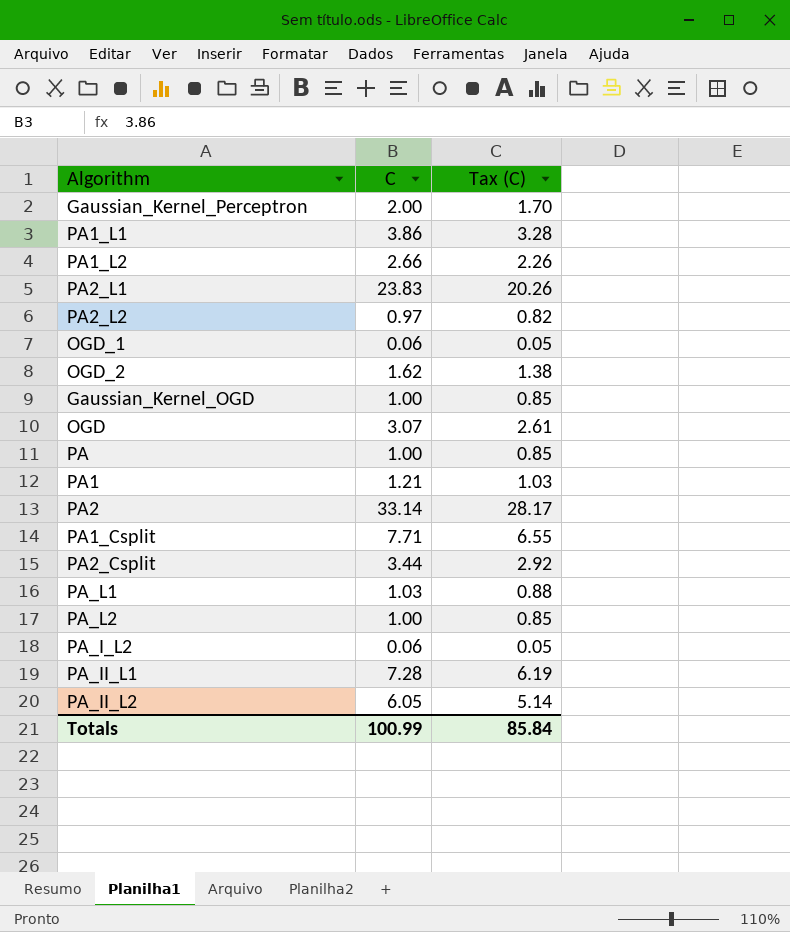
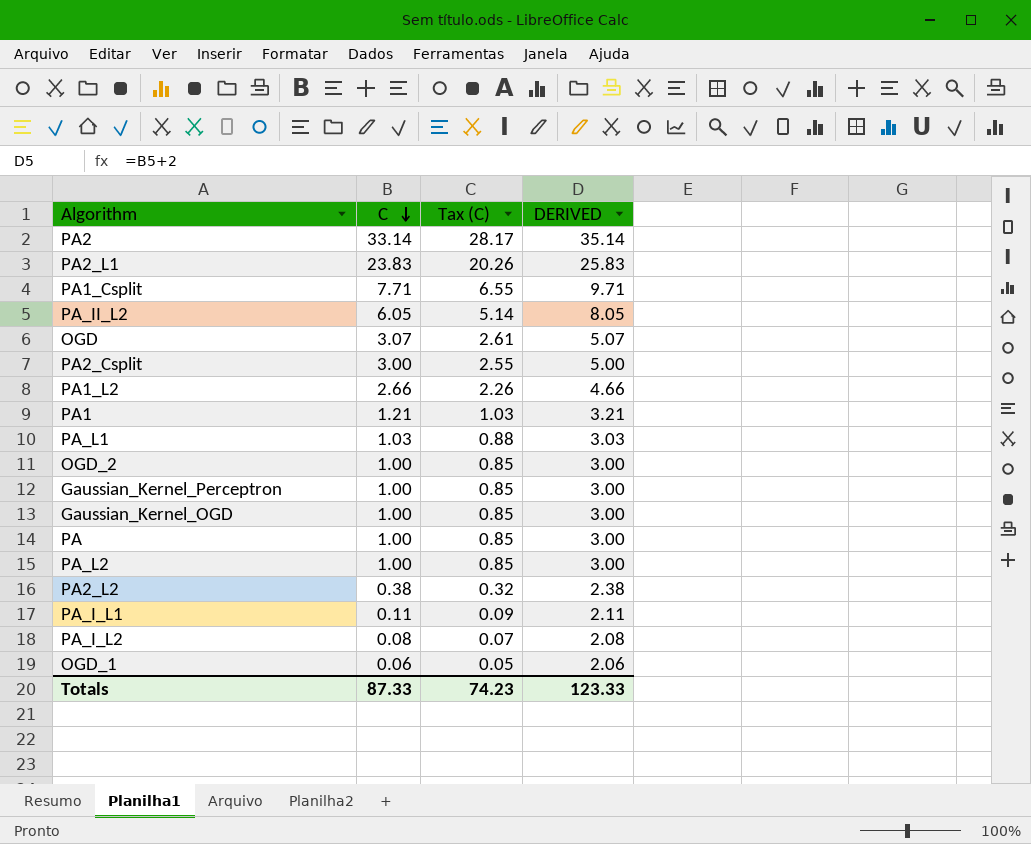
row order: none -> C descending
column DERIVED | formula: none -> [C] + 2
row PA1_L1: 3.86 | 3.28 -> none
row PA_II_L1: 7.28 | 6.19 -> none
PA2_Csplit | C: 3.44 -> 3.00
PA2_Csplit | Tax (C): 2.92 -> 2.55
OGD_2 | C: 1.62 -> 1.00
OGD_2 | Tax (C): 1.38 -> 0.85
Gaussian_Kernel_Perceptron | C: 2.00 -> 1.00
Gaussian_Kernel_Perceptron | Tax (C): 1.70 -> 0.85
PA2_L2 | C: 0.97 -> 0.38
PA2_L2 | Tax (C): 0.82 -> 0.32
row PA_I_L1: none -> 0.11 | 0.09 | 2.11
PA_I_L2 | C: 0.06 -> 0.08
PA_I_L2 | Tax (C): 0.05 -> 0.07
Totals | C: 100.99 -> 87.33
Totals | Tax (C): 85.84 -> 74.23

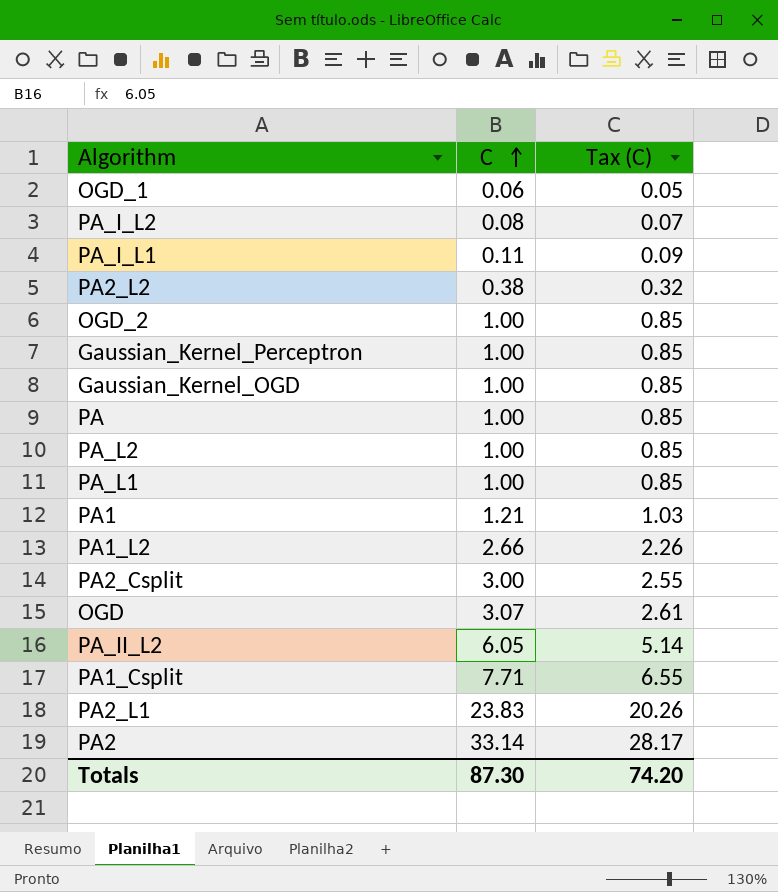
row order: C descending -> C ascending
column DERIVED | formula: [C] + 2 -> none
PA_L1 | C: 1.03 -> 1.00
PA_L1 | Tax (C): 0.88 -> 0.85
Totals | C: 87.33 -> 87.30
Totals | Tax (C): 74.23 -> 74.20

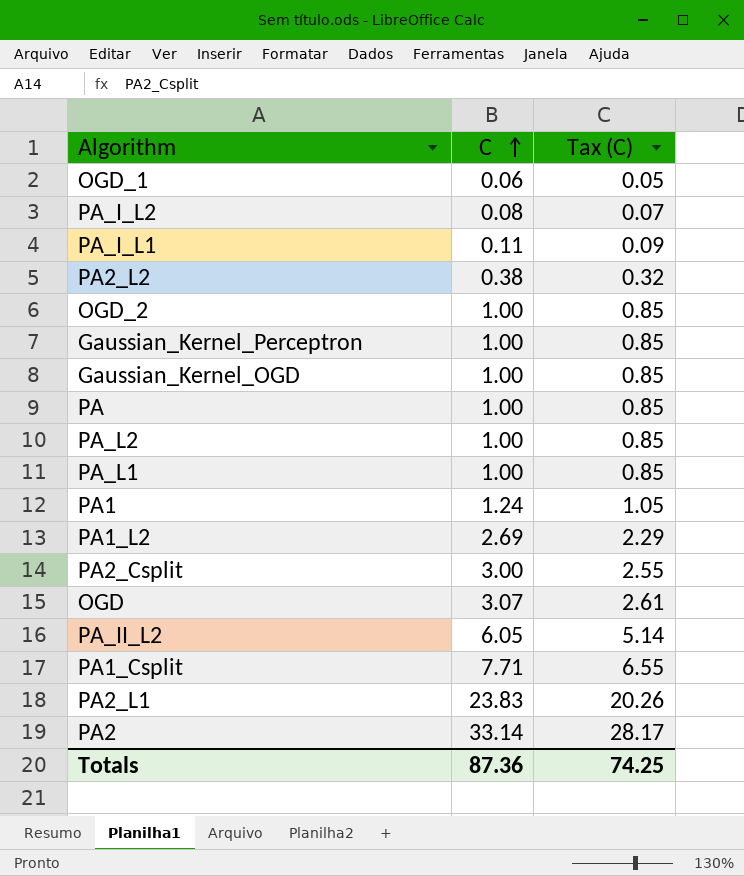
PA1 | C: 1.21 -> 1.24
PA1 | Tax (C): 1.03 -> 1.05
PA1_L2 | C: 2.66 -> 2.69
PA1_L2 | Tax (C): 2.26 -> 2.29
Totals | C: 87.30 -> 87.36
Totals | Tax (C): 74.20 -> 74.25

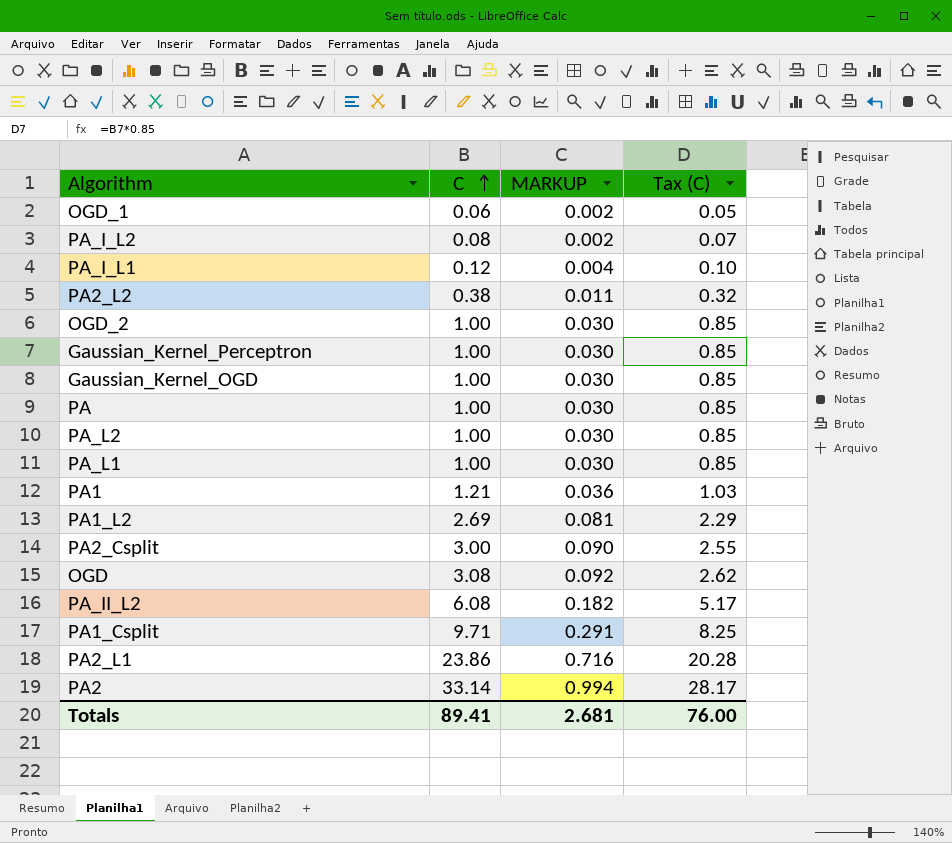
column MARKUP | formula: none -> [C] * 0.03
PA_I_L1 | C: 0.11 -> 0.12
PA_I_L1 | Tax (C): 0.09 -> 0.10
PA1 | C: 1.24 -> 1.21
PA1 | Tax (C): 1.05 -> 1.03
OGD | C: 3.07 -> 3.08
OGD | Tax (C): 2.61 -> 2.62
PA_II_L2 | C: 6.05 -> 6.08
PA_II_L2 | Tax (C): 5.14 -> 5.17
PA1_Csplit | C: 7.71 -> 9.71
PA1_Csplit | Tax (C): 6.55 -> 8.25
PA2_L1 | C: 23.83 -> 23.86
PA2_L1 | Tax (C): 20.26 -> 20.28
Totals | C: 87.36 -> 89.41
Totals | Tax (C): 74.25 -> 76.00

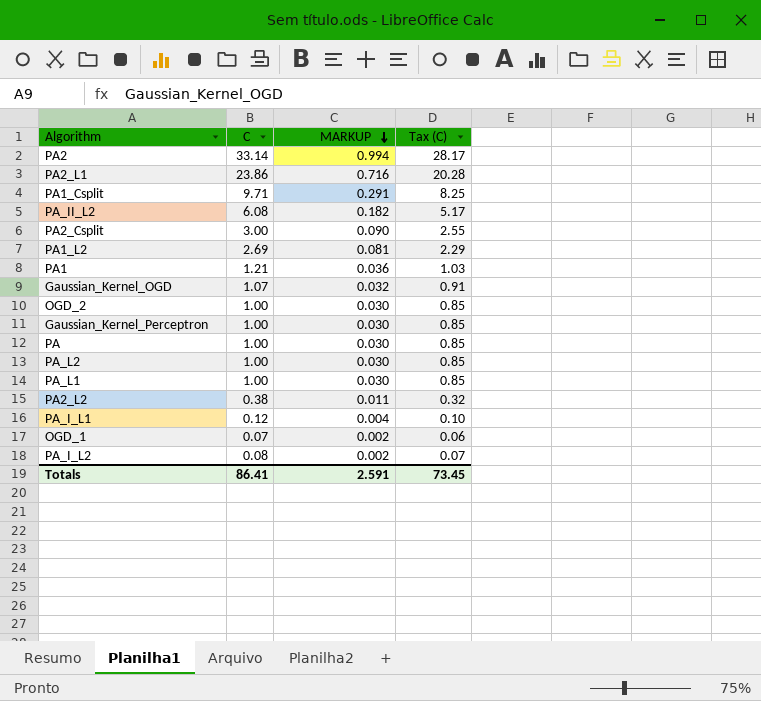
row order: C ascending -> MARKUP descending
row OGD: 3.08 | 0.092 | 2.62 -> none
Gaussian_Kernel_OGD | C: 1.00 -> 1.07
Gaussian_Kernel_OGD | MARKUP: 0.030 -> 0.032
Gaussian_Kernel_OGD | Tax (C): 0.85 -> 0.91
OGD_1 | C: 0.06 -> 0.07
OGD_1 | Tax (C): 0.05 -> 0.06
Totals | C: 89.41 -> 86.41
Totals | MARKUP: 2.681 -> 2.591
Totals | Tax (C): 76.00 -> 73.45

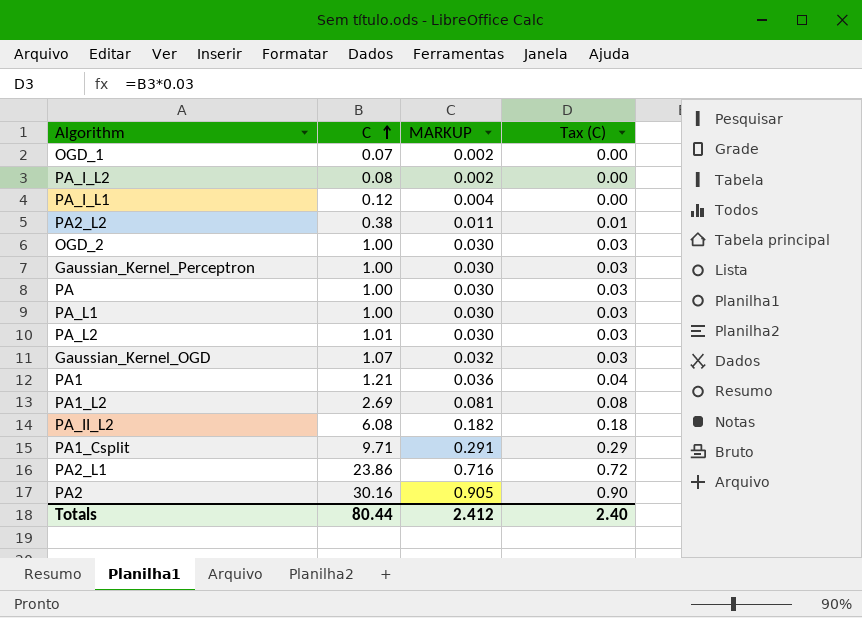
row order: MARKUP descending -> C ascending
column Tax (C) | formula: [C] * 0.85 -> [C] * 0.03
row PA2_Csplit: 3.00 | 0.090 | 2.55 -> none
PA_L2 | C: 1.00 -> 1.01
PA2 | C: 33.14 -> 30.16
PA2 | MARKUP: 0.994 -> 0.905
Totals | C: 86.41 -> 80.44
Totals | MARKUP: 2.591 -> 2.412
Totals | Tax (C): 73.45 -> 2.40

